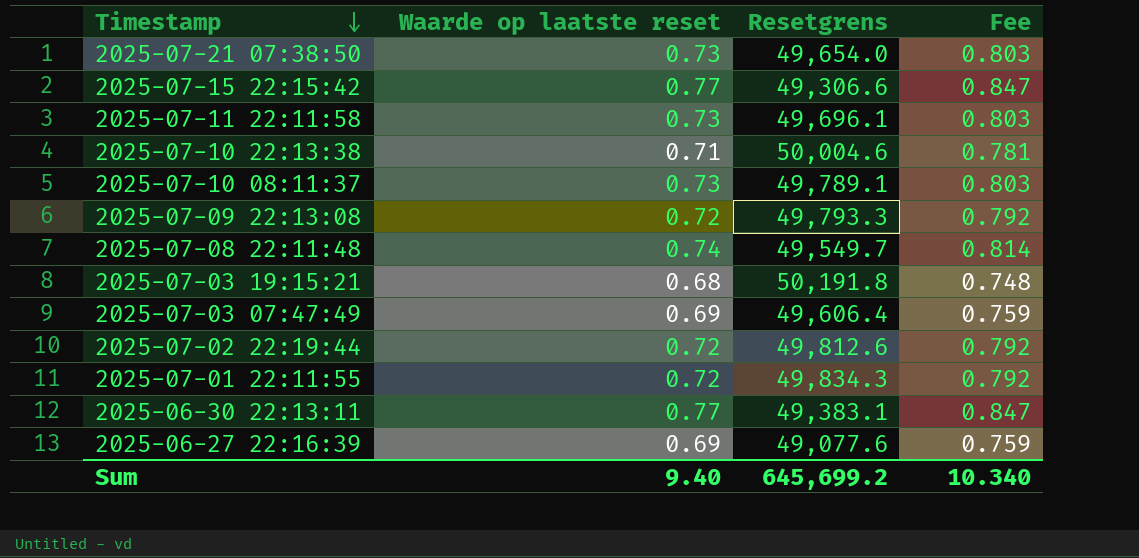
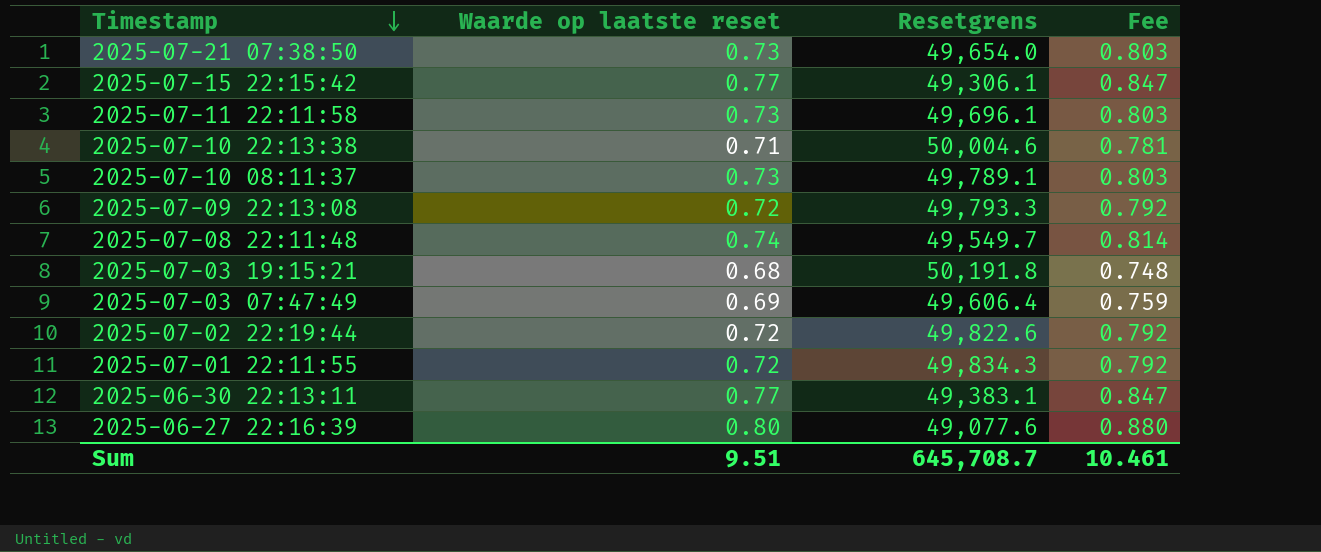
2025-07-15 22:15:42 | Resetgrens: 49,306.6 -> 49,306.1
2025-07-02 22:19:44 | Resetgrens: 49,812.6 -> 49,822.6
2025-06-27 22:16:39 | Waarde op laatste reset: 0.69 -> 0.80
2025-06-27 22:16:39 | Fee: 0.759 -> 0.880
Sum | Waarde op laatste reset: 9.40 -> 9.51
Sum | Resetgrens: 645,699.2 -> 645,708.7
Sum | Fee: 10.340 -> 10.461

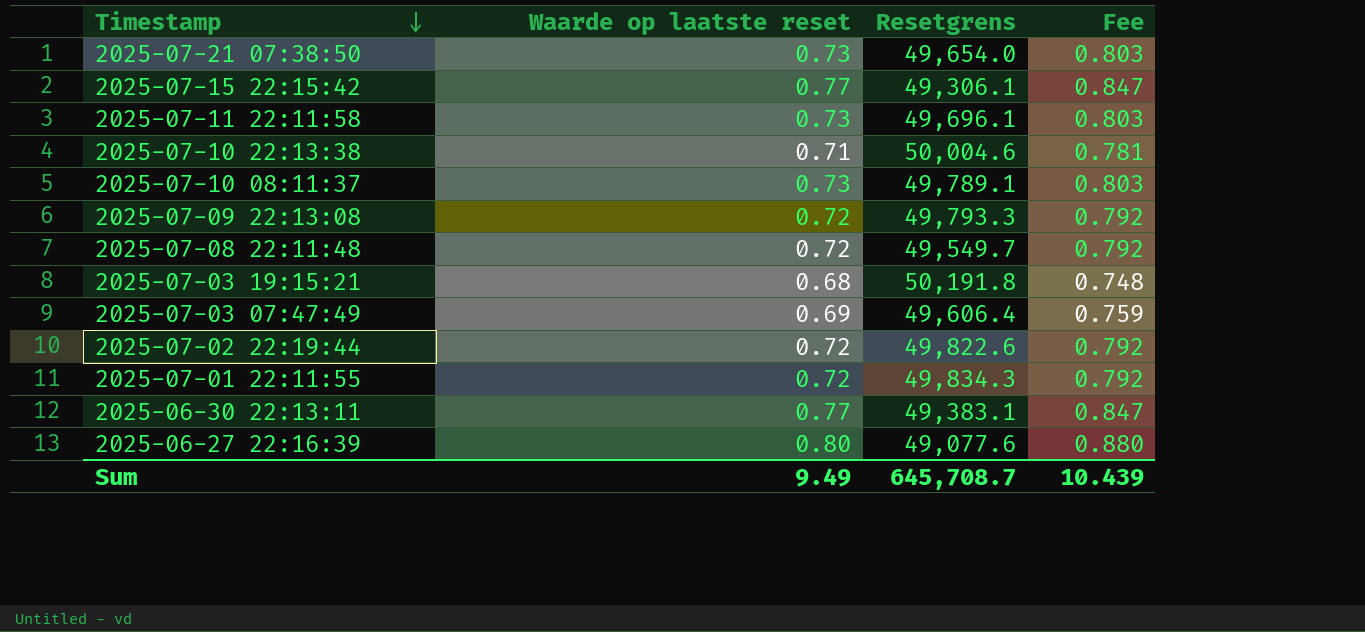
2025-07-08 22:11:48 | Waarde op laatste reset: 0.74 -> 0.72
2025-07-08 22:11:48 | Fee: 0.814 -> 0.792
Sum | Waarde op laatste reset: 9.51 -> 9.49
Sum | Fee: 10.461 -> 10.439

